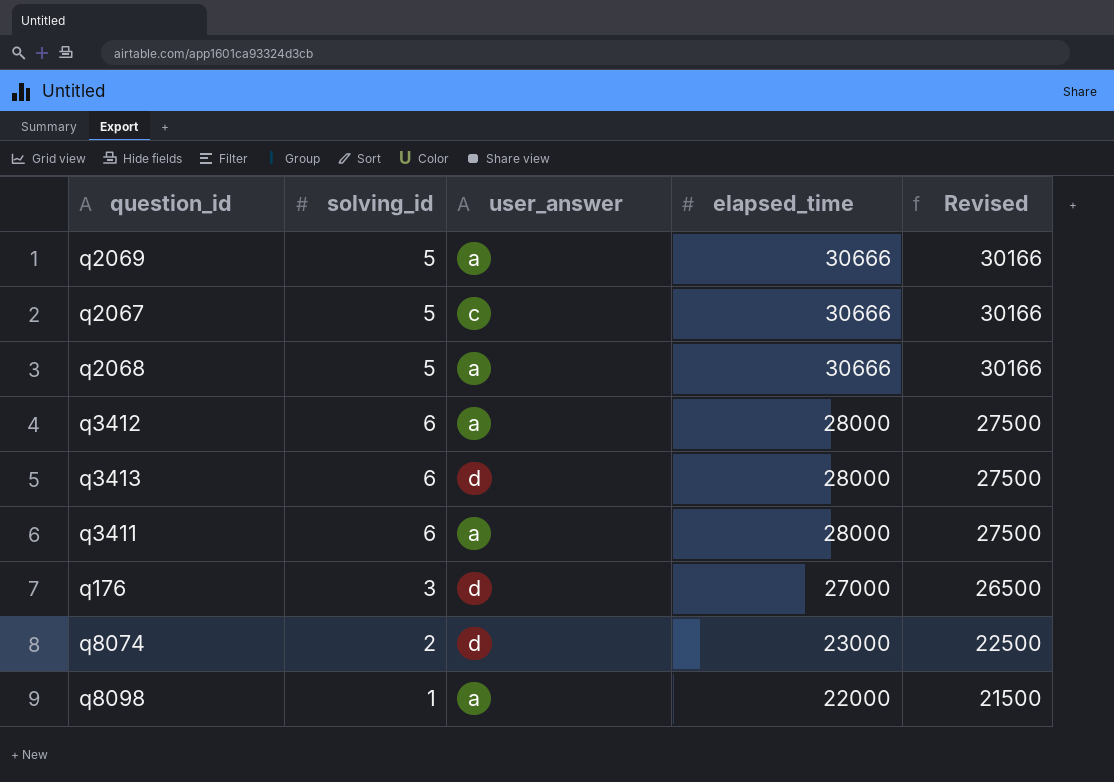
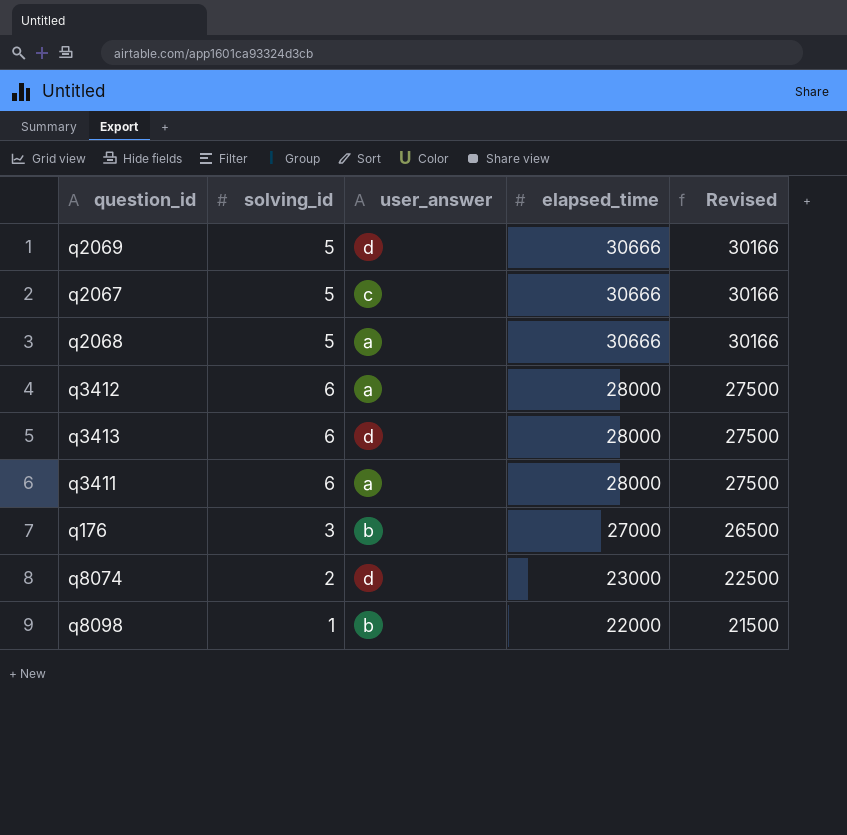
q2069 | user_answer: a -> d
q176 | user_answer: d -> b
q8098 | user_answer: a -> b

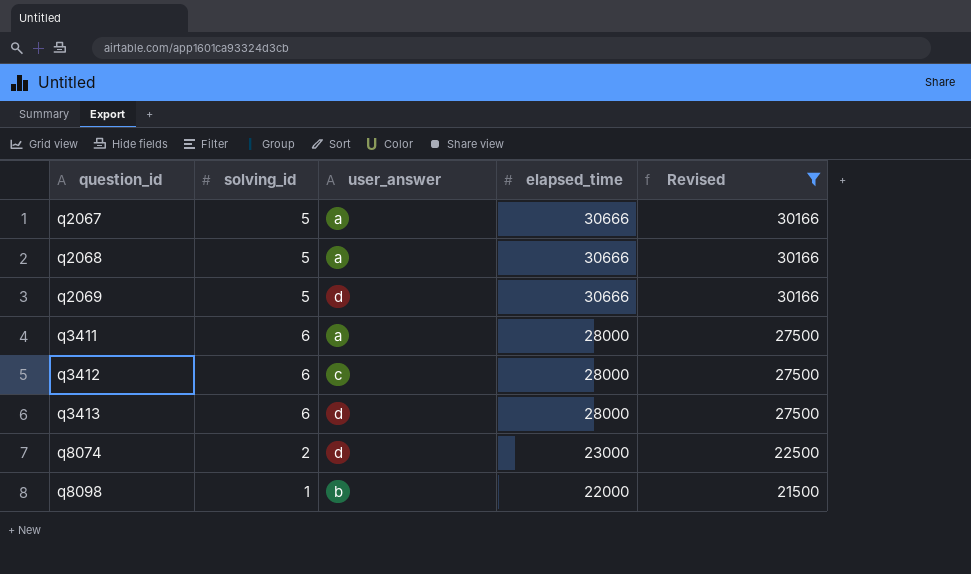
filter: none -> Revised != 26500
row order: elapsed_time descending -> question_id ascending
q2067 | user_answer: c -> a
q3412 | user_answer: a -> c

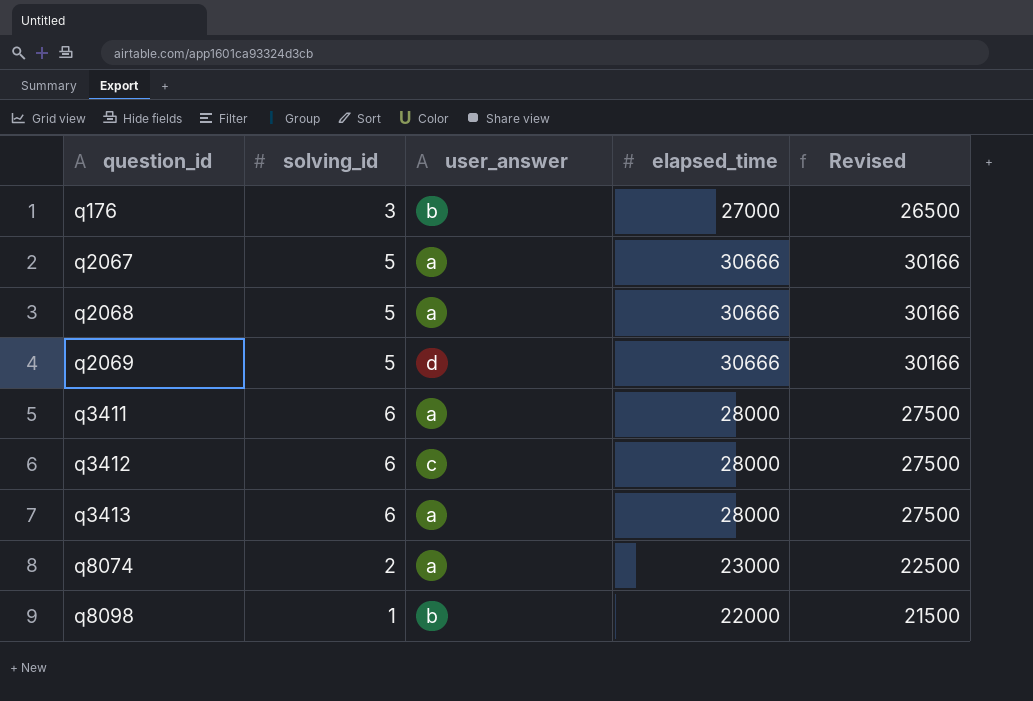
filter: Revised != 26500 -> none
q3413 | user_answer: d -> a
q8074 | user_answer: d -> a

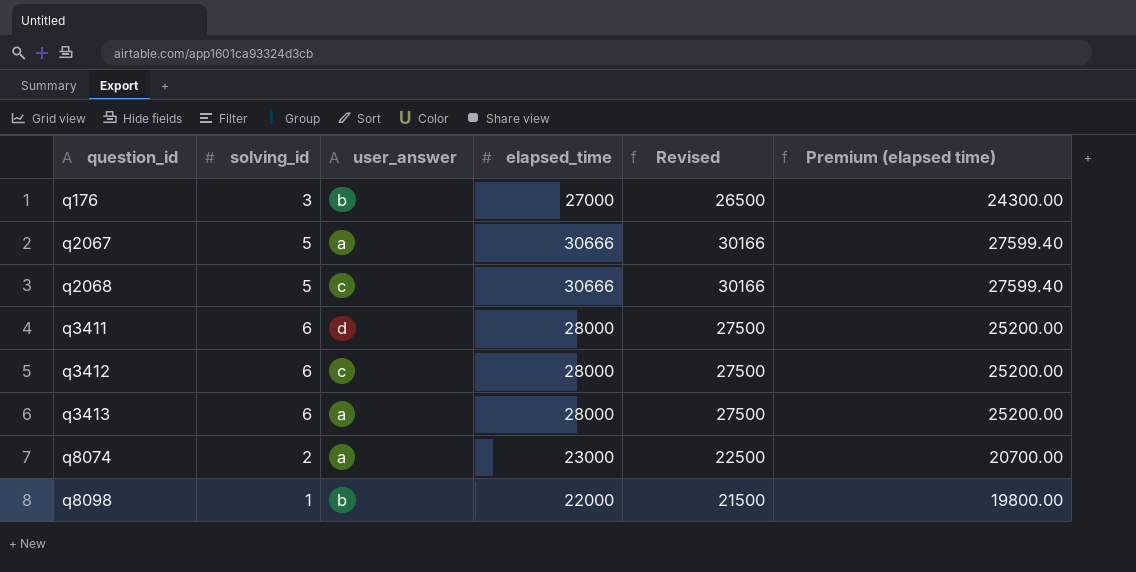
column Premium (elapsed time) | formula: none -> [elapsed_time] * 0.9
row q2069: 5 | d | 30666 | 30166 -> none
q2068 | user_answer: a -> c
q3411 | user_answer: a -> d

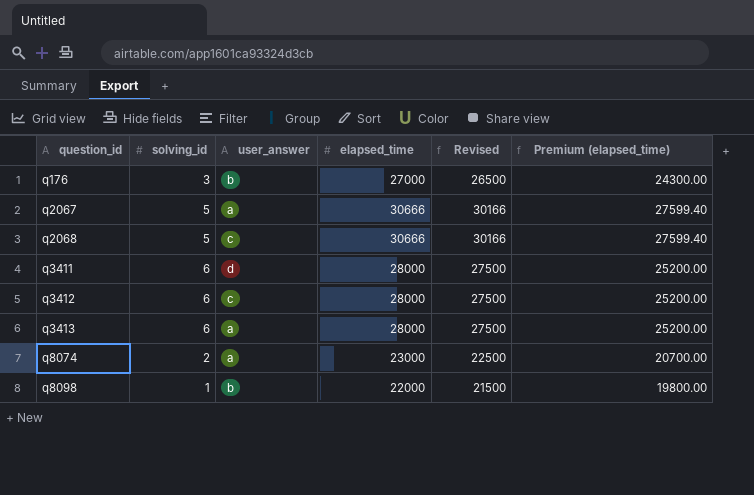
column name: Premium (elapsed time) -> Premium (elapsed_time)

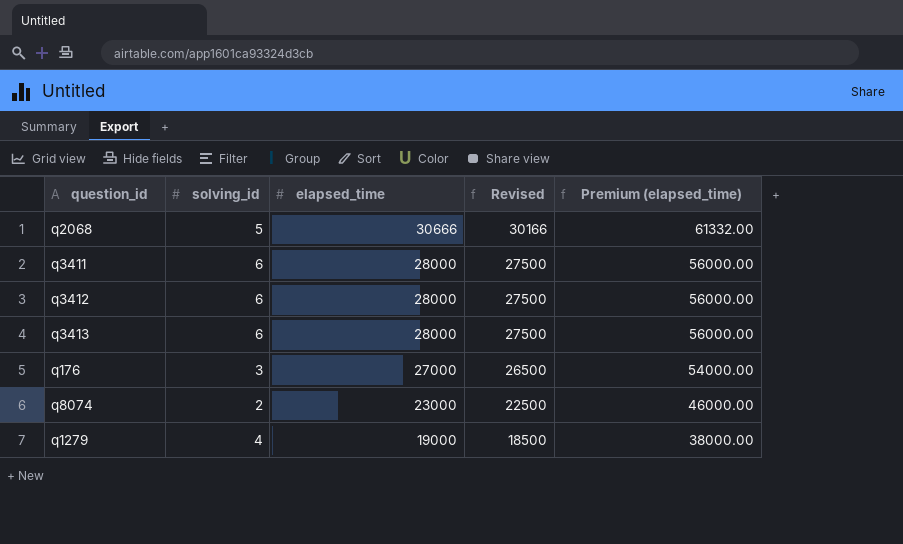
row order: question_id ascending -> elapsed_time descending
column user_answer | position: 3 -> none
column Premium (elapsed_time) | formula: [elapsed_time] * 0.9 -> [elapsed_time] * 2
row q2067: 5 | a | 30666 | 30166 | 27599.40 -> none
row q8098: 1 | b | 22000 | 21500 | 19800.00 -> none
row q1279: none -> 4 | 19000 | 18500 | 38000.00

